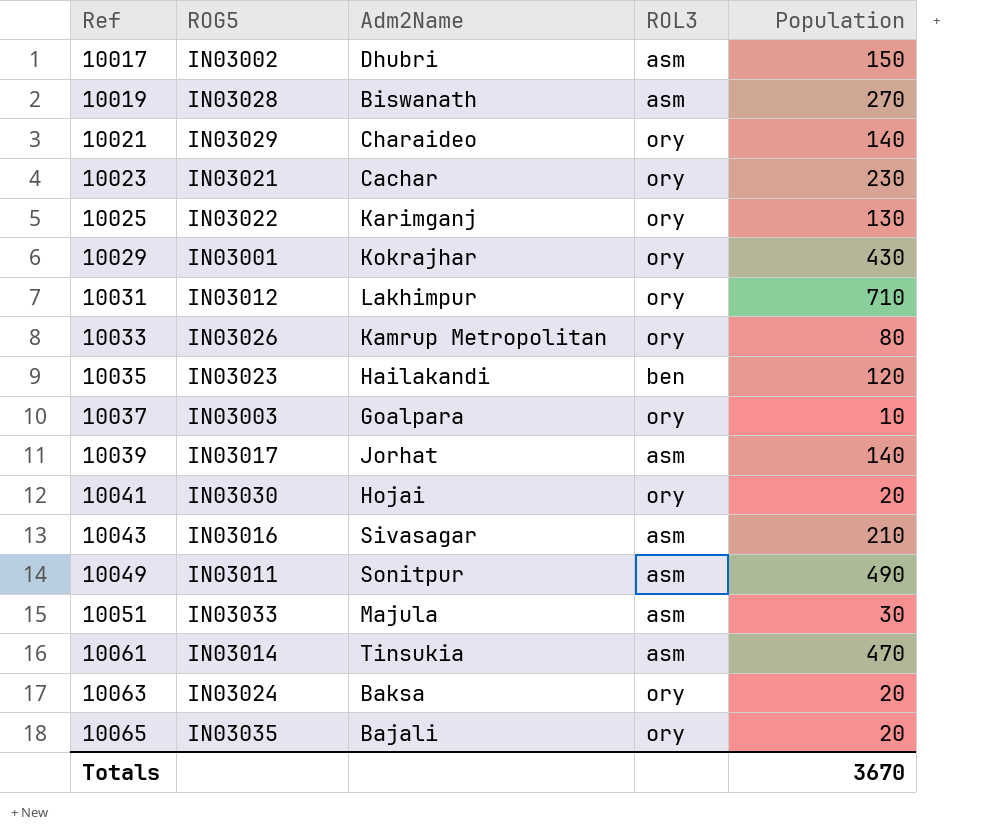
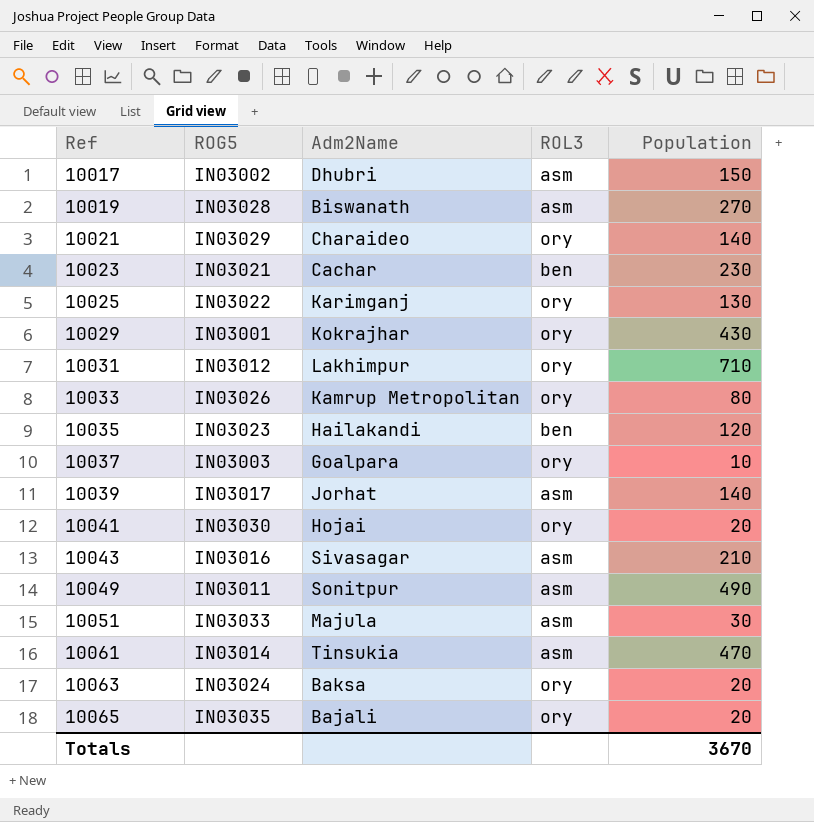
10023 | ROL3: ory -> ben

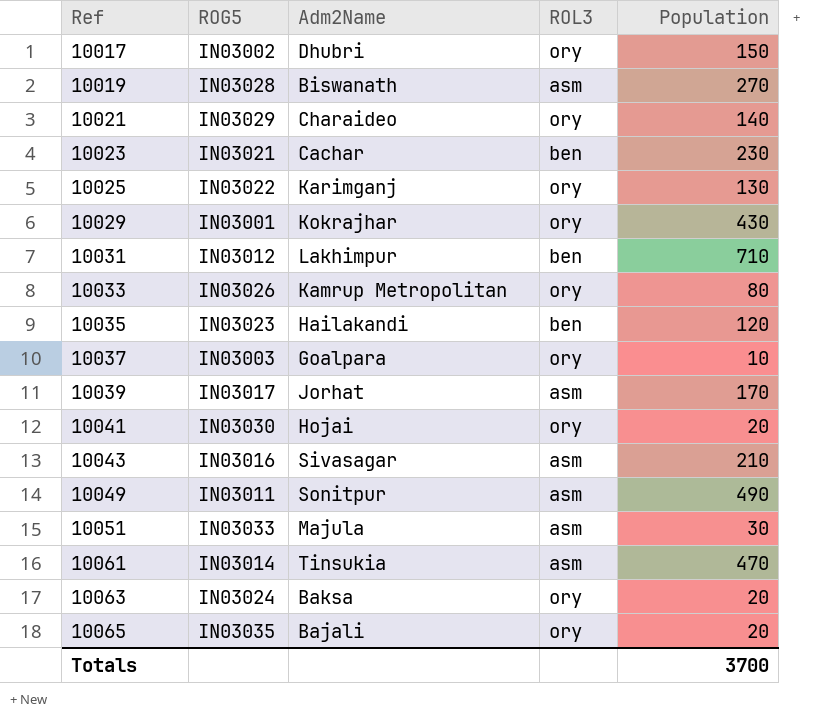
10017 | ROL3: asm -> ory
10031 | ROL3: ory -> ben
10039 | Population: 140 -> 170
Totals | Population: 3670 -> 3700

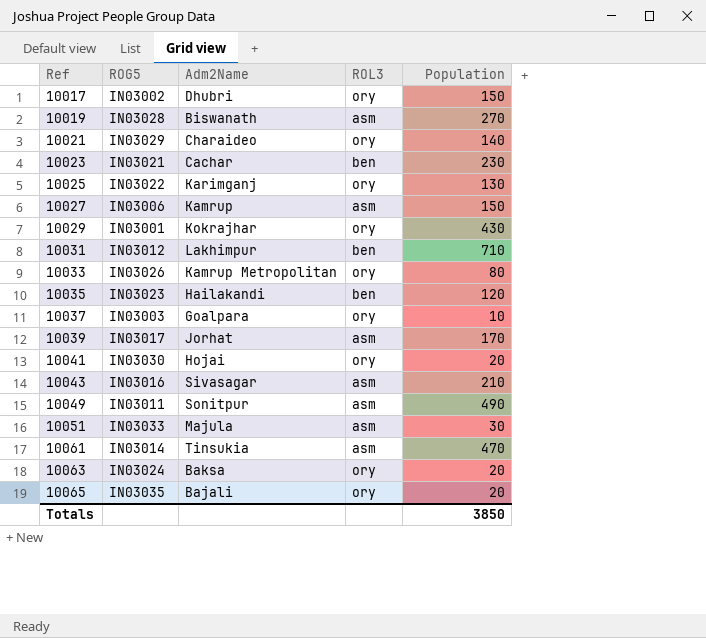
row 10027: none -> IN03006 | Kamrup | asm | 150
Totals | Population: 3700 -> 3850

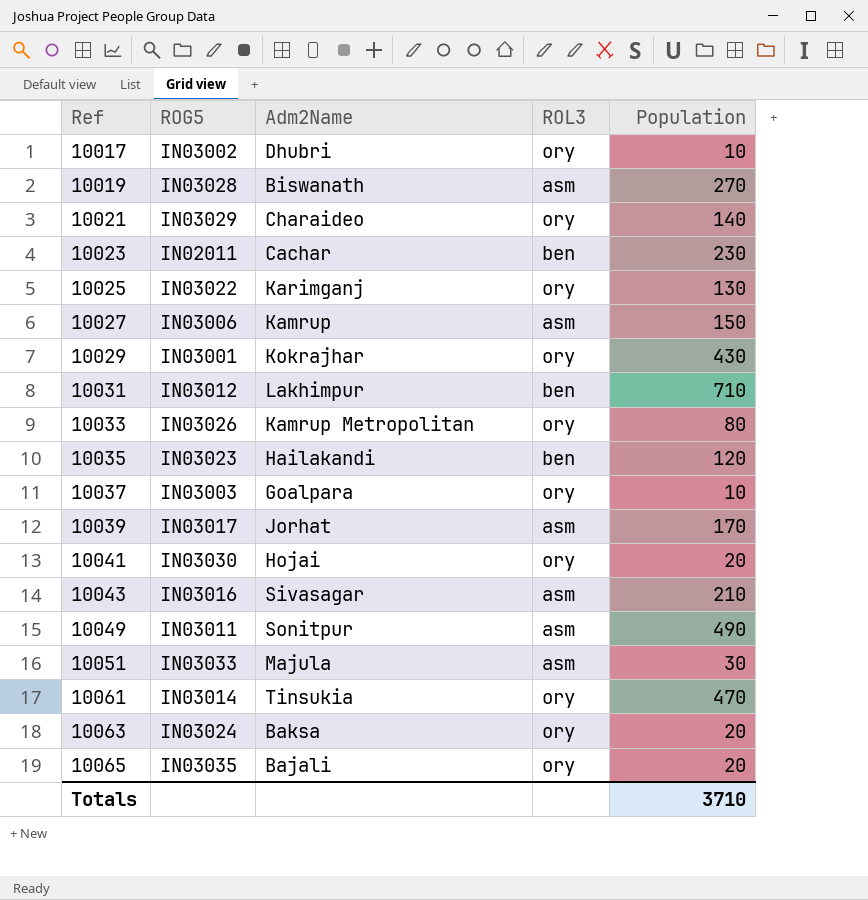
10017 | Population: 150 -> 10
10023 | ROG5: IN03021 -> IN02011
10061 | ROL3: asm -> ory
Totals | Population: 3850 -> 3710

